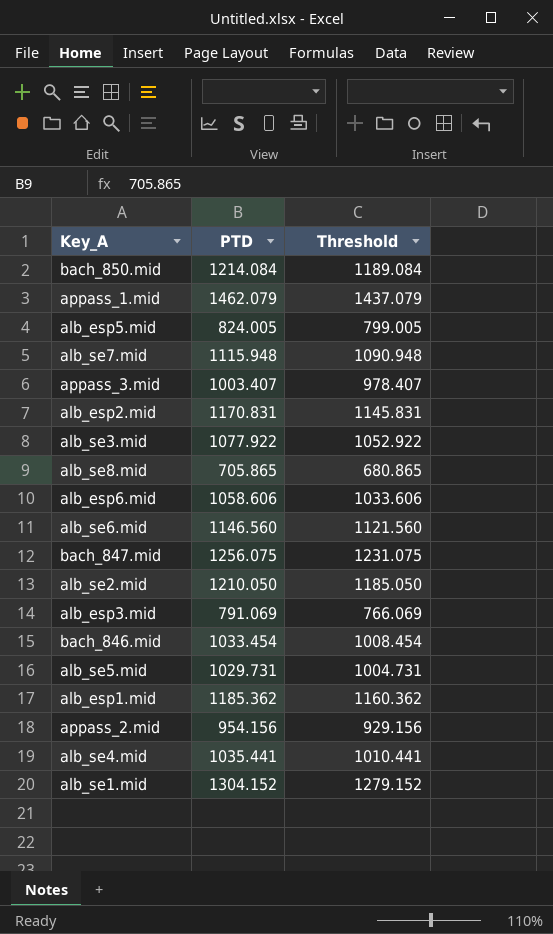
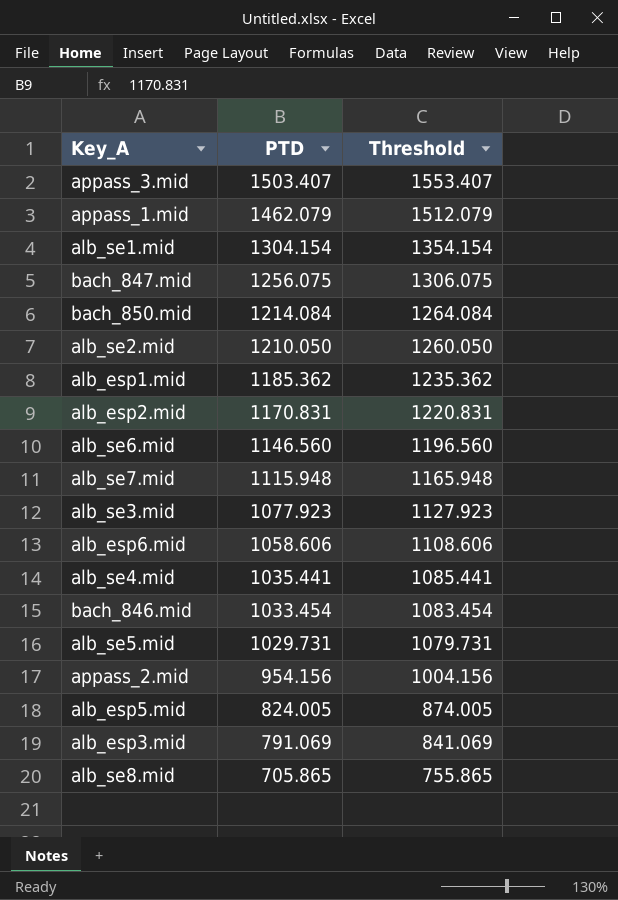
row order: none -> PTD descending
column Threshold | formula: [PTD] - 25 -> [PTD] + 50
appass_3.mid | PTD: 1003.407 -> 1503.407
alb_se1.mid | PTD: 1304.152 -> 1304.154
alb_se3.mid | PTD: 1077.922 -> 1077.923

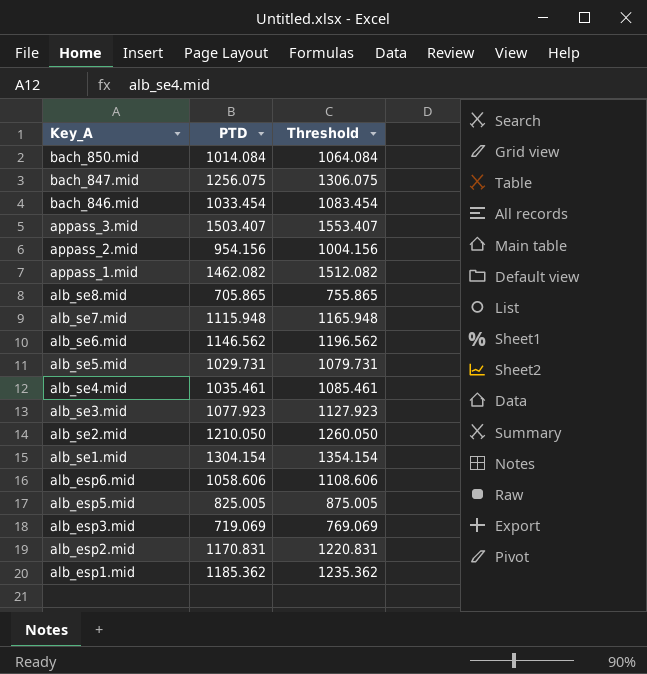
row order: PTD descending -> Key_A descending
bach_850.mid | PTD: 1214.084 -> 1014.084
bach_850.mid | Threshold: 1264.084 -> 1064.084
appass_1.mid | PTD: 1462.079 -> 1462.082
appass_1.mid | Threshold: 1512.079 -> 1512.082
alb_se6.mid | PTD: 1146.560 -> 1146.562
alb_se6.mid | Threshold: 1196.560 -> 1196.562
alb_se4.mid | PTD: 1035.441 -> 1035.461
alb_se4.mid | Threshold: 1085.441 -> 1085.461
alb_esp5.mid | PTD: 824.005 -> 825.005
alb_esp5.mid | Threshold: 874.005 -> 875.005
alb_esp3.mid | PTD: 791.069 -> 719.069
alb_esp3.mid | Threshold: 841.069 -> 769.069

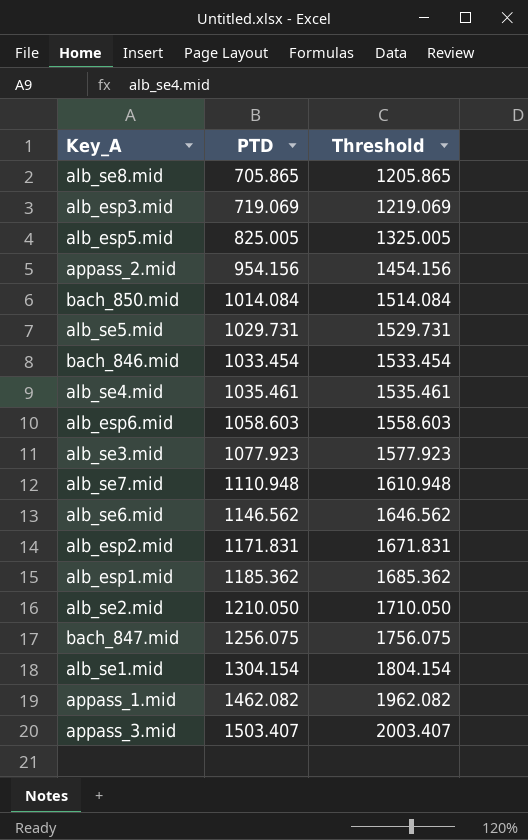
row order: Key_A descending -> PTD ascending
column Threshold | formula: [PTD] + 50 -> [PTD] + 500
alb_esp6.mid | PTD: 1058.606 -> 1058.603
alb_se7.mid | PTD: 1115.948 -> 1110.948
alb_esp2.mid | PTD: 1170.831 -> 1171.831

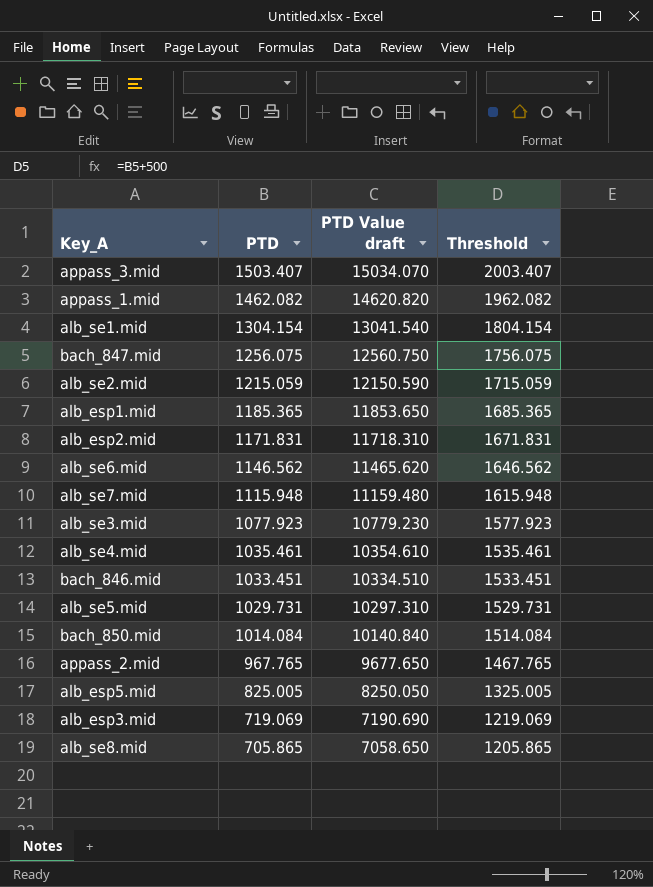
row order: PTD ascending -> PTD descending
column PTD Value draft | formula: none -> [PTD] * 10
row alb_esp6.mid: 1058.603 | 1558.603 -> none
alb_se2.mid | PTD: 1210.050 -> 1215.059
alb_se2.mid | Threshold: 1710.050 -> 1715.059
alb_esp1.mid | PTD: 1185.362 -> 1185.365
alb_esp1.mid | Threshold: 1685.362 -> 1685.365
alb_se7.mid | PTD: 1110.948 -> 1115.948
alb_se7.mid | Threshold: 1610.948 -> 1615.948
bach_846.mid | PTD: 1033.454 -> 1033.451
bach_846.mid | Threshold: 1533.454 -> 1533.451
appass_2.mid | PTD: 954.156 -> 967.765
appass_2.mid | Threshold: 1454.156 -> 1467.765

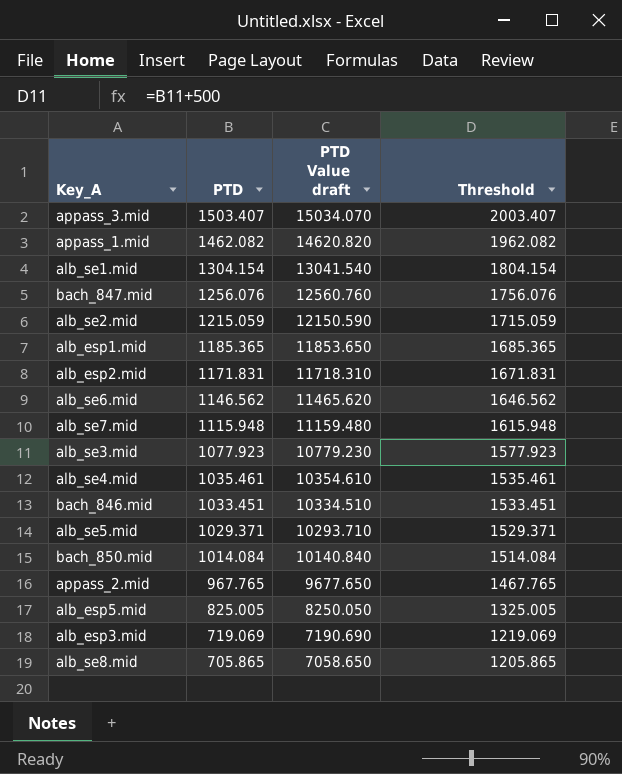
bach_847.mid | PTD: 1256.075 -> 1256.076
bach_847.mid | PTD Value draft: 12560.750 -> 12560.760
bach_847.mid | Threshold: 1756.075 -> 1756.076
alb_se5.mid | PTD: 1029.731 -> 1029.371
alb_se5.mid | PTD Value draft: 10297.310 -> 10293.710
alb_se5.mid | Threshold: 1529.731 -> 1529.371

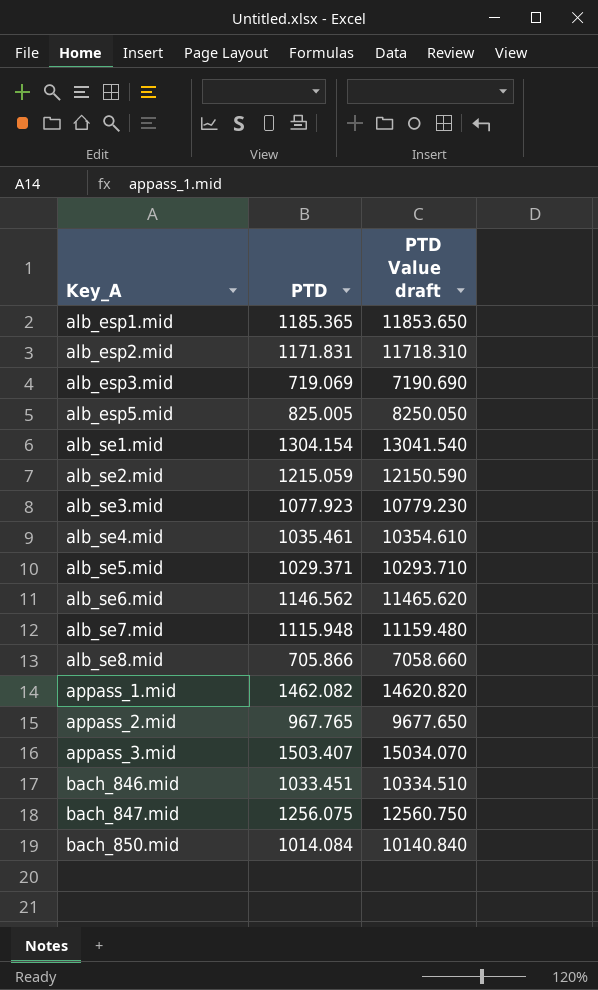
row order: PTD descending -> Key_A ascending
column Threshold | formula: [PTD] + 500 -> none
alb_se8.mid | PTD: 705.865 -> 705.866
alb_se8.mid | PTD Value draft: 7058.650 -> 7058.660
bach_847.mid | PTD: 1256.076 -> 1256.075
bach_847.mid | PTD Value draft: 12560.760 -> 12560.750

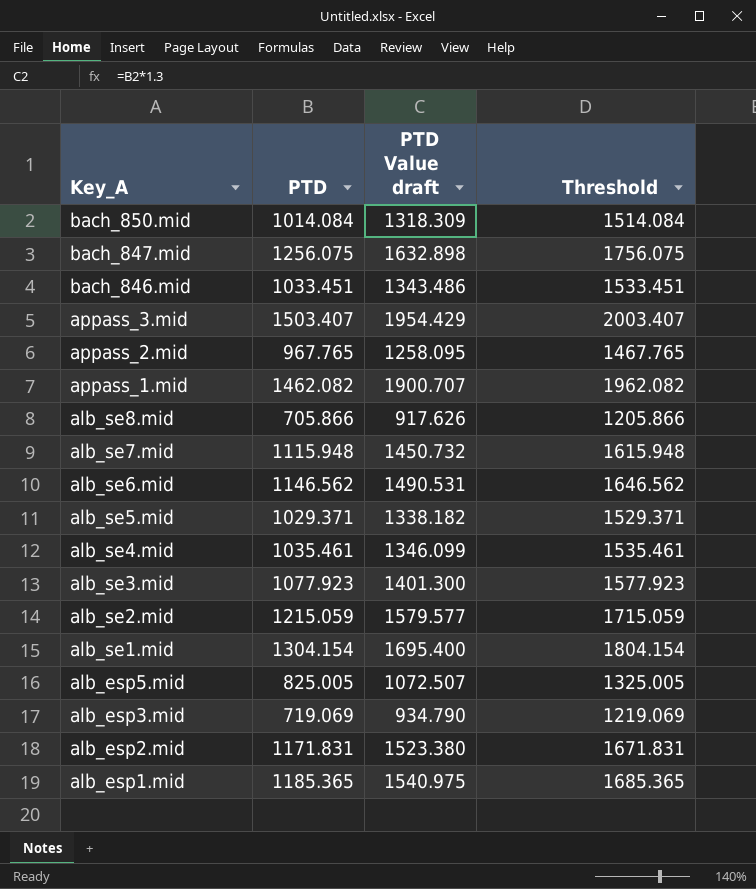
row order: Key_A ascending -> Key_A descending
column PTD Value draft | formula: [PTD] * 10 -> [PTD] * 1.3
column Threshold | formula: none -> [PTD] + 500

